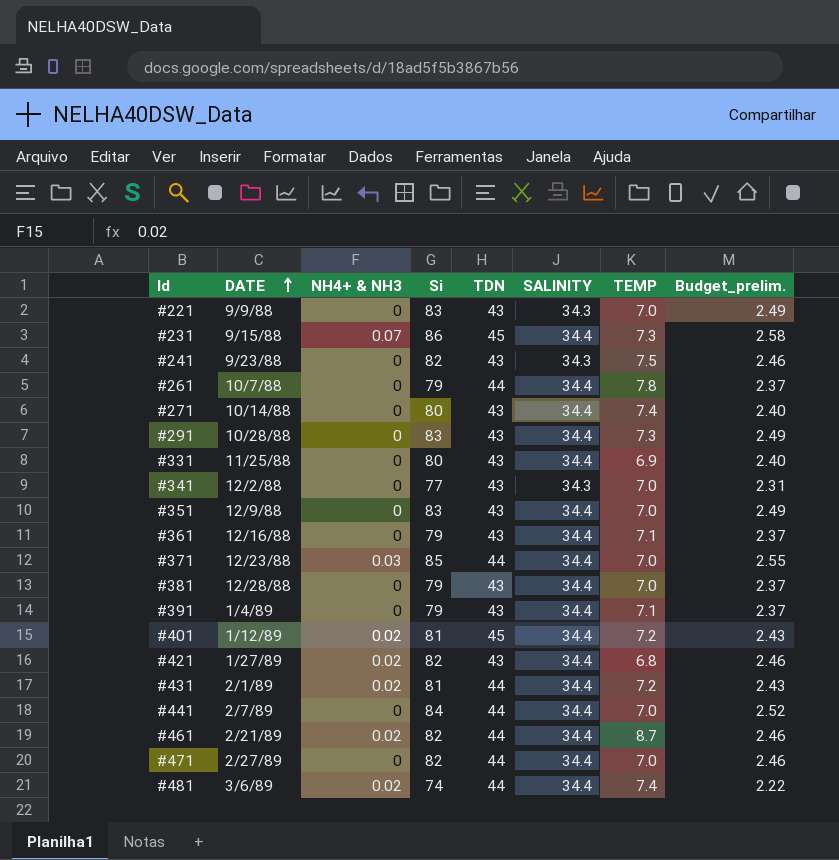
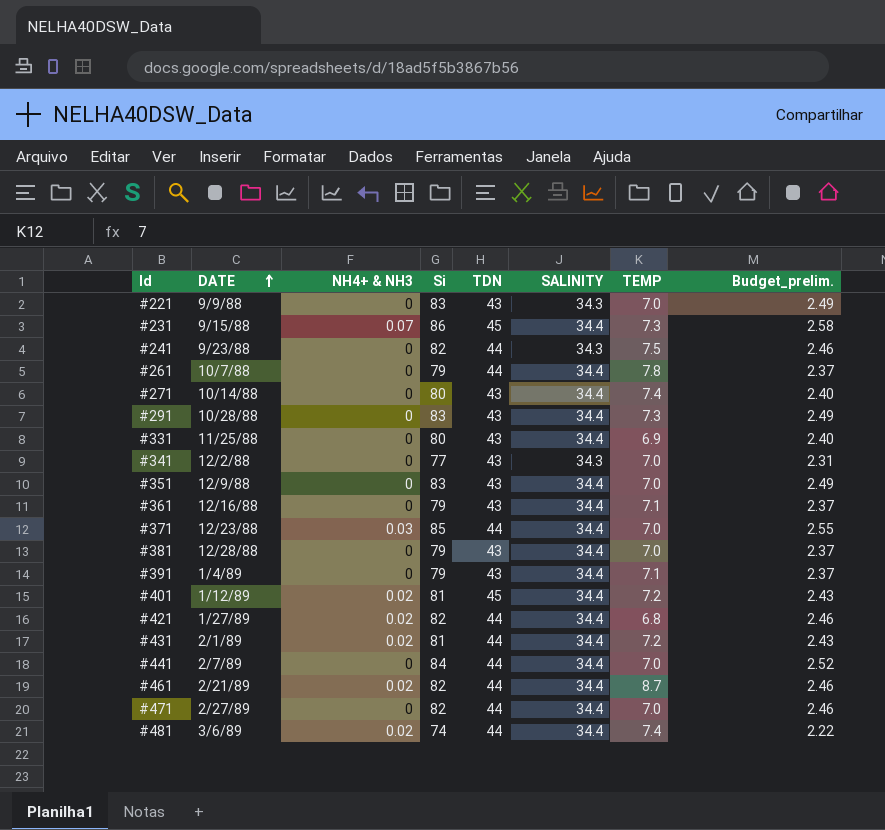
#241 | TDN: 43 -> 44
#421 | TDN: 43 -> 44

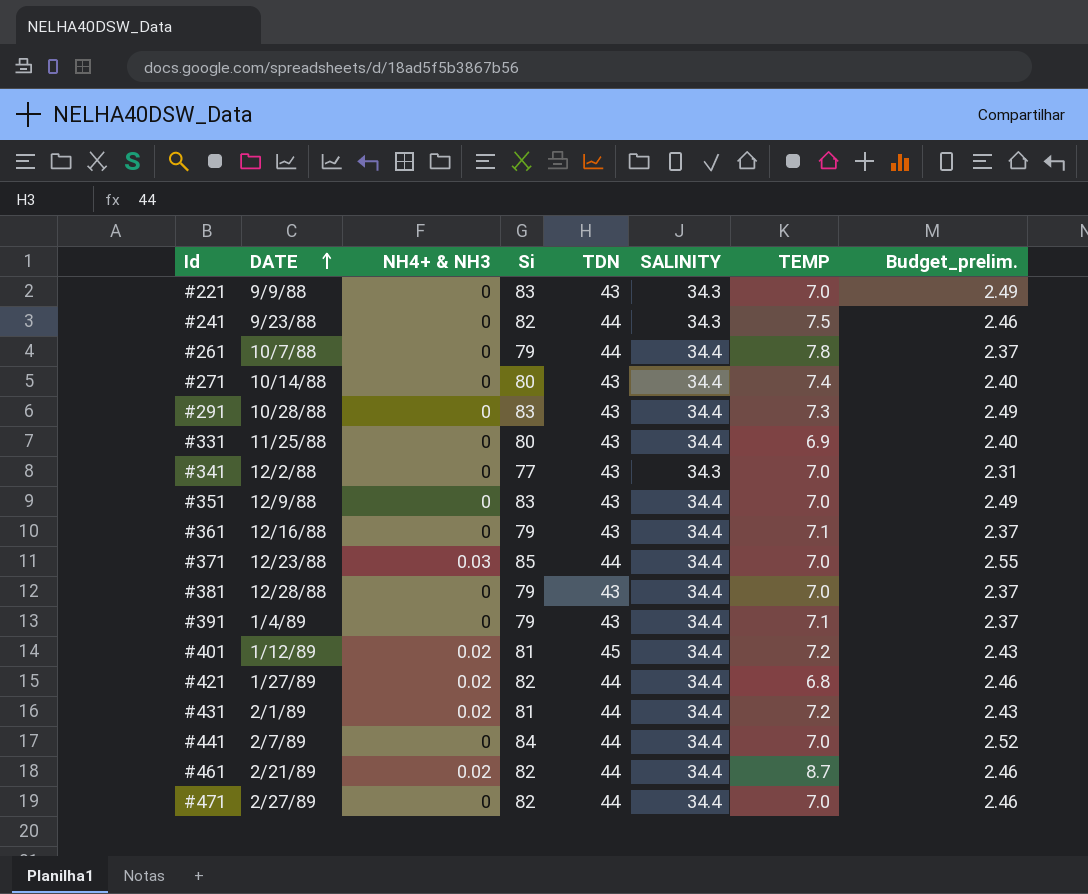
row #231: 9/15/88 | 0.07 | 86 | 45 | 34.4 | 7.3 | 2.58 -> none
row #481: 3/6/89 | 0.02 | 74 | 44 | 34.4 | 7.4 | 2.22 -> none

